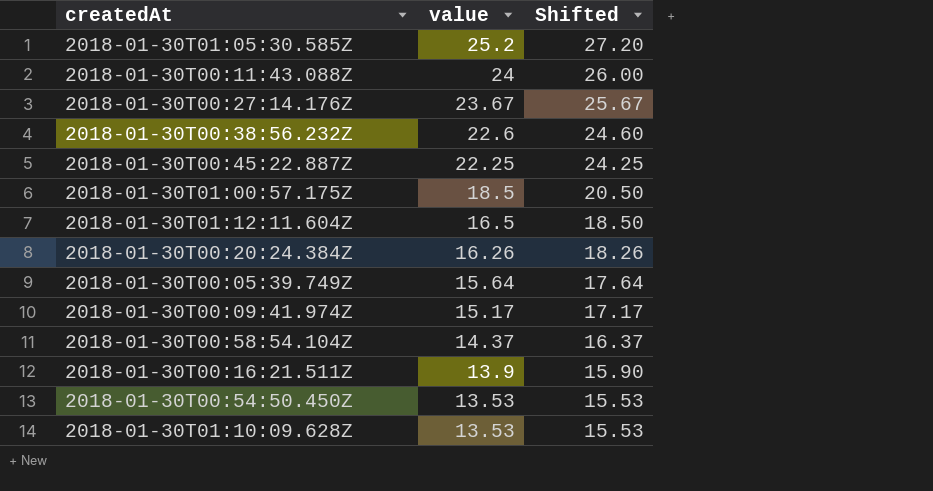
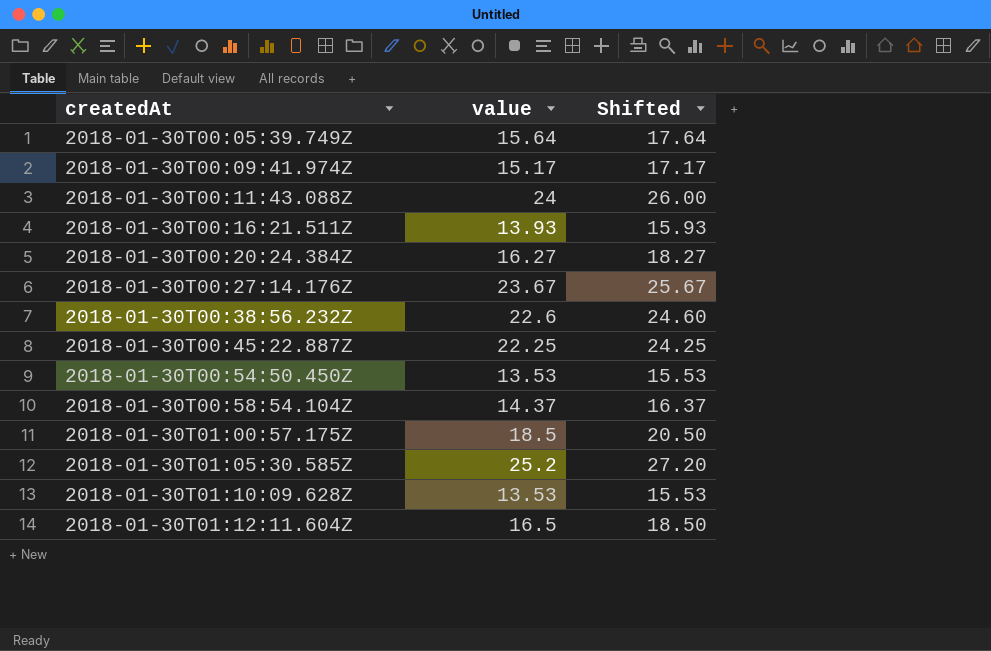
row order: value descending -> createdAt ascending
2018-01-30T00:16:21.511Z | value: 13.9 -> 13.93
2018-01-30T00:16:21.511Z | Shifted: 15.90 -> 15.93
2018-01-30T00:20:24.384Z | value: 16.26 -> 16.27
2018-01-30T00:20:24.384Z | Shifted: 18.26 -> 18.27

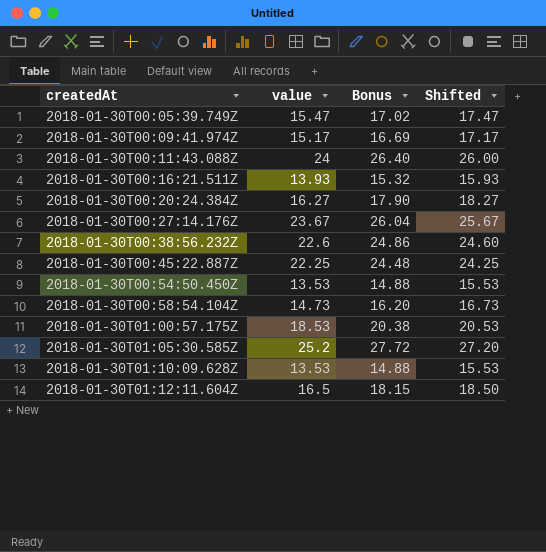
column Bonus | formula: none -> [value] * 1.1
2018-01-30T00:05:39.749Z | value: 15.64 -> 15.47
2018-01-30T00:05:39.749Z | Shifted: 17.64 -> 17.47
2018-01-30T00:58:54.104Z | value: 14.37 -> 14.73
2018-01-30T00:58:54.104Z | Shifted: 16.37 -> 16.73
2018-01-30T01:00:57.175Z | value: 18.5 -> 18.53
2018-01-30T01:00:57.175Z | Shifted: 20.50 -> 20.53

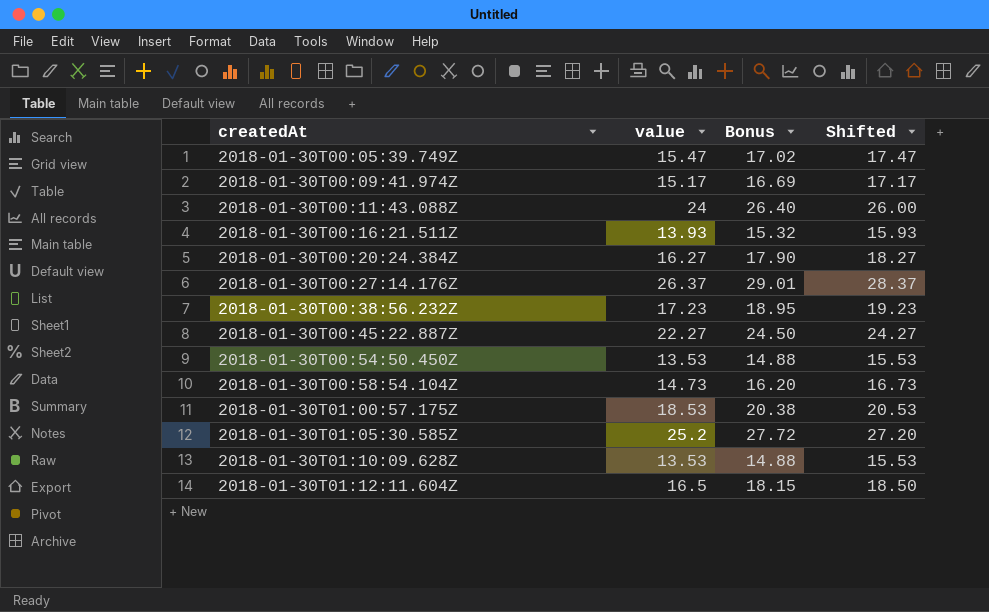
2018-01-30T00:27:14.176Z | value: 23.67 -> 26.37
2018-01-30T00:27:14.176Z | Bonus: 26.04 -> 29.01
2018-01-30T00:27:14.176Z | Shifted: 25.67 -> 28.37
2018-01-30T00:38:56.232Z | value: 22.6 -> 17.23
2018-01-30T00:38:56.232Z | Bonus: 24.86 -> 18.95
2018-01-30T00:38:56.232Z | Shifted: 24.60 -> 19.23
2018-01-30T00:45:22.887Z | value: 22.25 -> 22.27
2018-01-30T00:45:22.887Z | Bonus: 24.48 -> 24.50
2018-01-30T00:45:22.887Z | Shifted: 24.25 -> 24.27

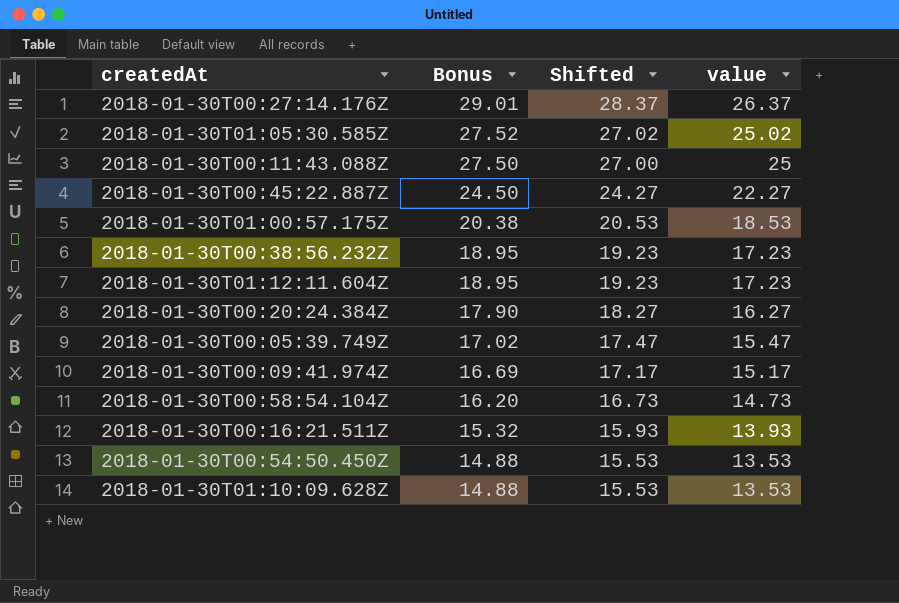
row order: createdAt ascending -> Bonus descending
column value | position: 2 -> 4
2018-01-30T01:05:30.585Z | Bonus: 27.72 -> 27.52
2018-01-30T01:05:30.585Z | Shifted: 27.20 -> 27.02
2018-01-30T01:05:30.585Z | value: 25.2 -> 25.02
2018-01-30T00:11:43.088Z | Bonus: 26.40 -> 27.50
2018-01-30T00:11:43.088Z | Shifted: 26.00 -> 27.00
2018-01-30T00:11:43.088Z | value: 24 -> 25
2018-01-30T01:12:11.604Z | Bonus: 18.15 -> 18.95
2018-01-30T01:12:11.604Z | Shifted: 18.50 -> 19.23
2018-01-30T01:12:11.604Z | value: 16.5 -> 17.23

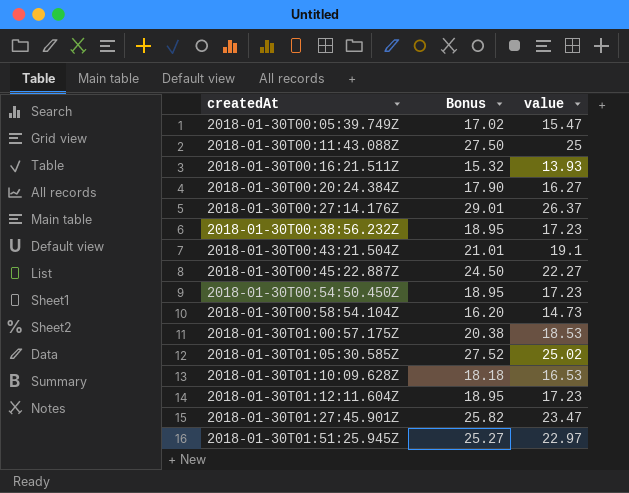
row order: Bonus descending -> createdAt ascending
column Shifted | formula: [value] + 2 -> none
row 2018-01-30T00:09:41.974Z: 16.69 | 17.17 | 15.17 -> none
row 2018-01-30T00:43:21.504Z: none -> 21.01 | 19.1
2018-01-30T00:54:50.450Z | Bonus: 14.88 -> 18.95
2018-01-30T00:54:50.450Z | value: 13.53 -> 17.23
2018-01-30T01:10:09.628Z | Bonus: 14.88 -> 18.18
2018-01-30T01:10:09.628Z | value: 13.53 -> 16.53
row 2018-01-30T01:27:45.901Z: none -> 25.82 | 23.47
row 2018-01-30T01:51:25.945Z: none -> 25.27 | 22.97

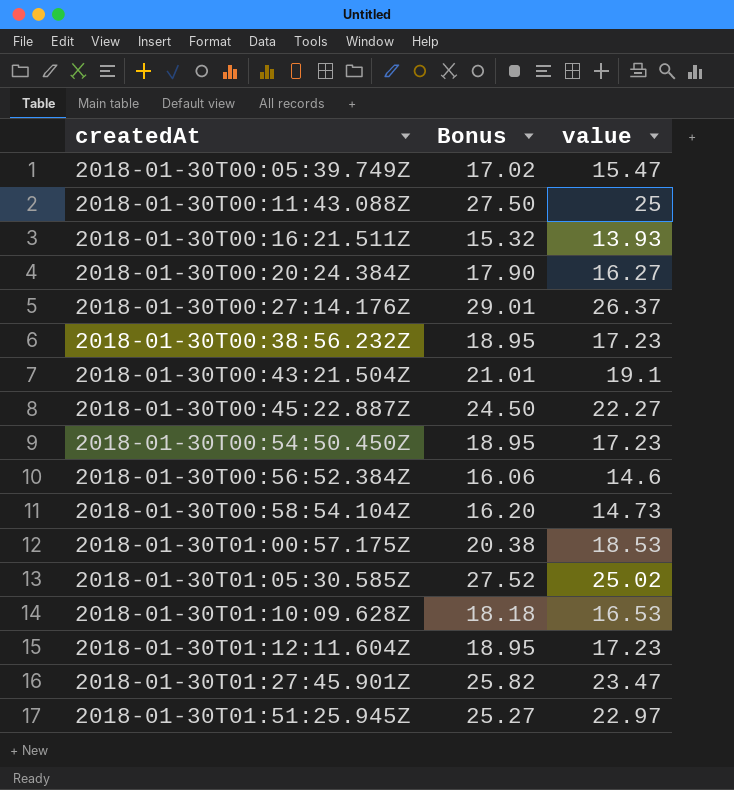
row 2018-01-30T00:56:52.384Z: none -> 16.06 | 14.6

